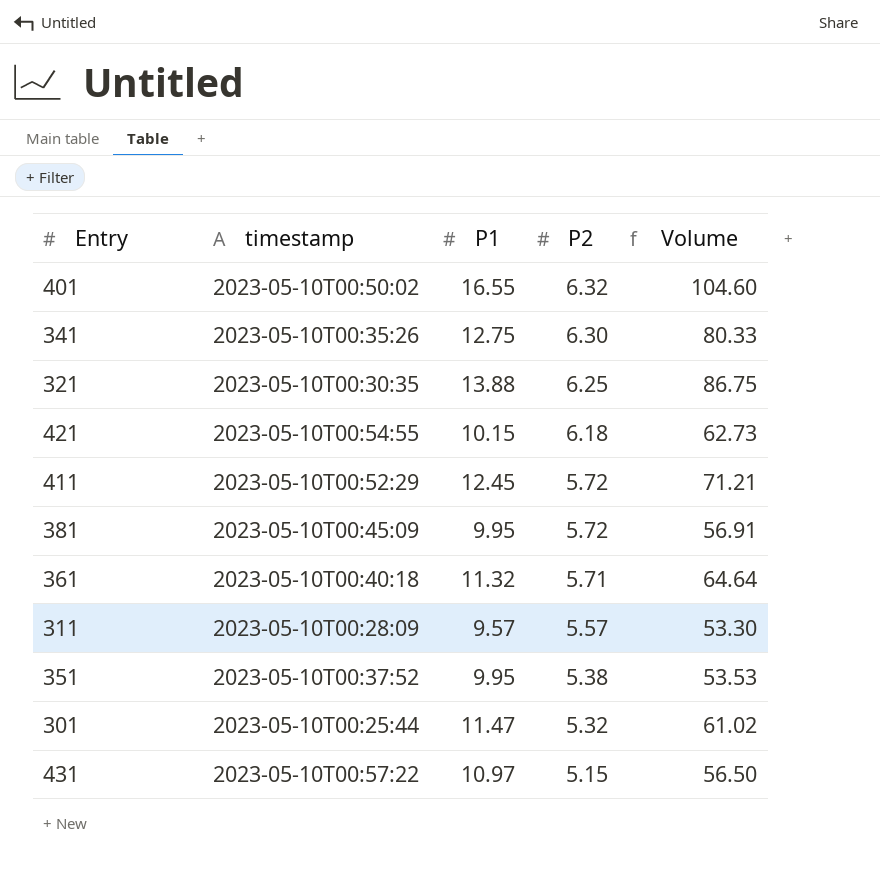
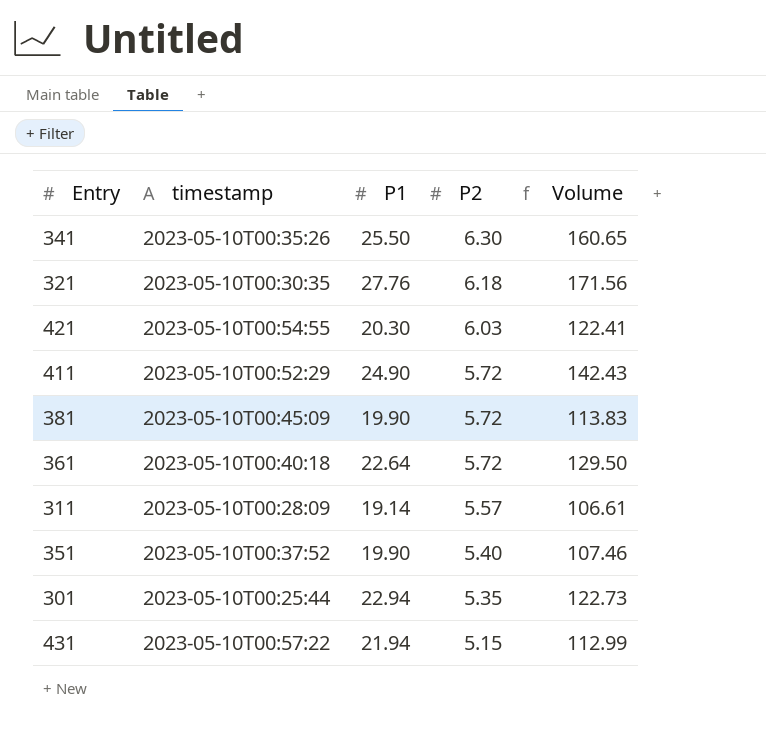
row 401: 2023-05-10T00:50:02 | 16.55 | 6.32 | 104.60 -> none
341 | P1: 12.75 -> 25.50
341 | Volume: 80.33 -> 160.65
321 | P1: 13.88 -> 27.76
321 | P2: 6.25 -> 6.18
321 | Volume: 86.75 -> 171.56
421 | P1: 10.15 -> 20.30
421 | P2: 6.18 -> 6.03
421 | Volume: 62.73 -> 122.41
411 | P1: 12.45 -> 24.90
411 | Volume: 71.21 -> 142.43
381 | P1: 9.95 -> 19.90
381 | Volume: 56.91 -> 113.83
361 | P1: 11.32 -> 22.64
361 | P2: 5.71 -> 5.72
361 | Volume: 64.64 -> 129.50
311 | P1: 9.57 -> 19.14
311 | Volume: 53.30 -> 106.61
351 | P1: 9.95 -> 19.90
351 | P2: 5.38 -> 5.40
351 | Volume: 53.53 -> 107.46
301 | P1: 11.47 -> 22.94
301 | P2: 5.32 -> 5.35
301 | Volume: 61.02 -> 122.73
431 | P1: 10.97 -> 21.94
431 | Volume: 56.50 -> 112.99

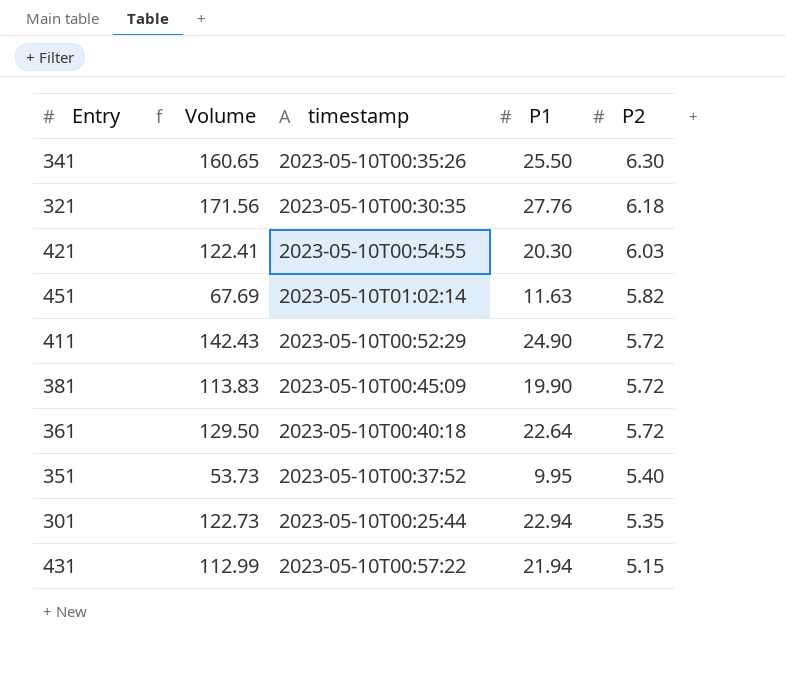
column Volume | position: 5 -> 2
row 311: 2023-05-10T00:28:09 | 19.14 | 5.57 | 106.61 -> none
row 451: none -> 67.69 | 2023-05-10T01:02:14 | 11.63 | 5.82
351 | Volume: 107.46 -> 53.73
351 | P1: 19.90 -> 9.95

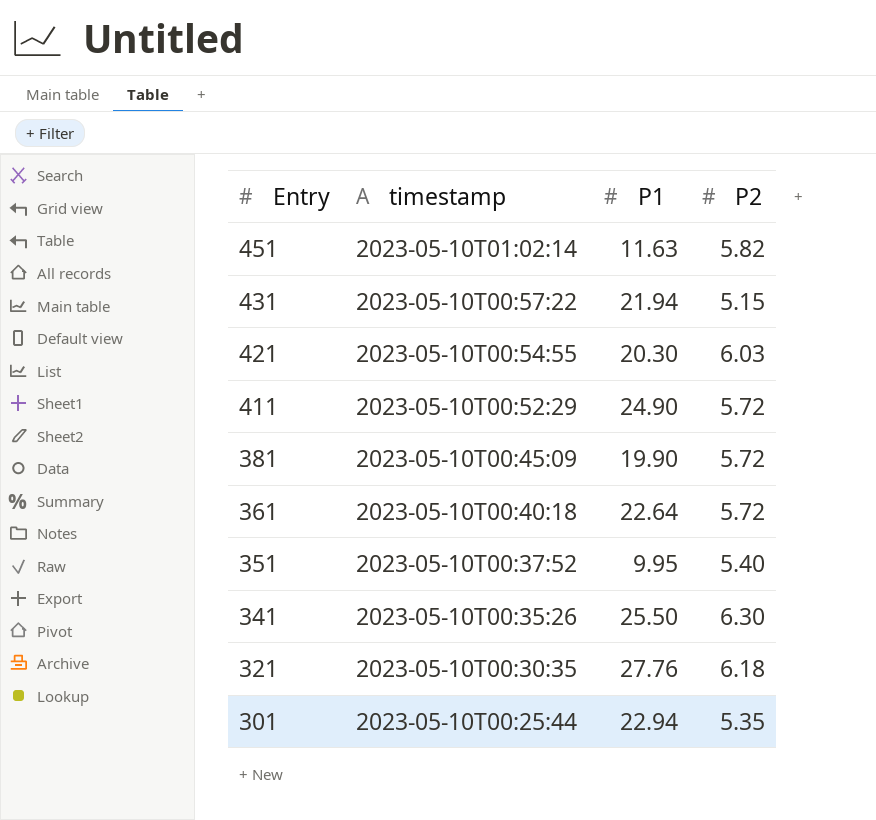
row order: P2 descending -> Entry descending
column Volume | formula: [P1] * [P2] -> none

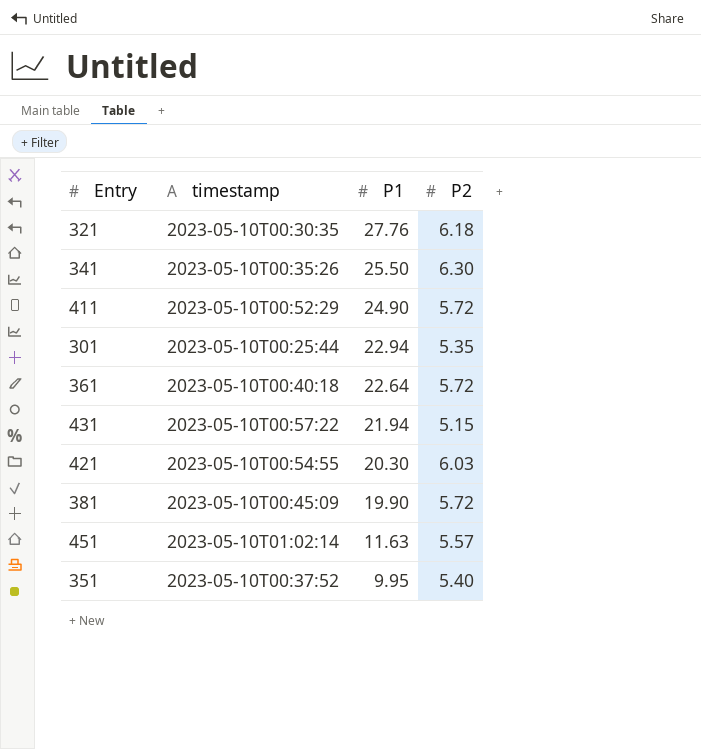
row order: Entry descending -> P1 descending
451 | P2: 5.82 -> 5.57

